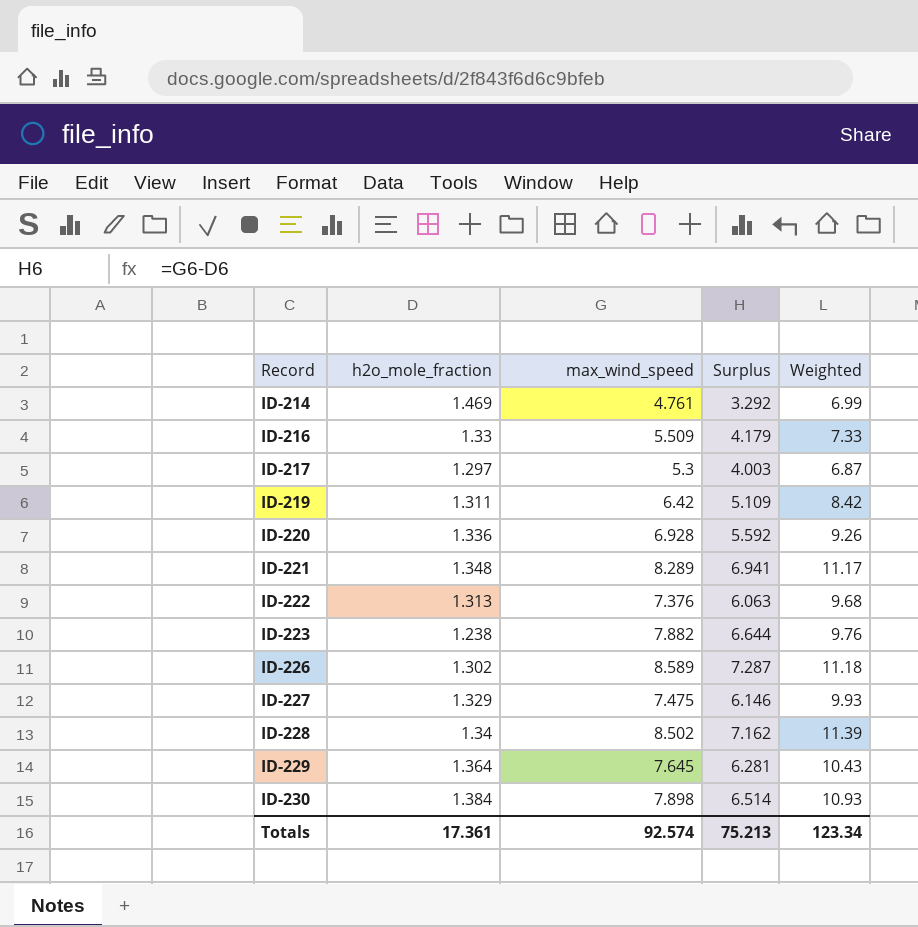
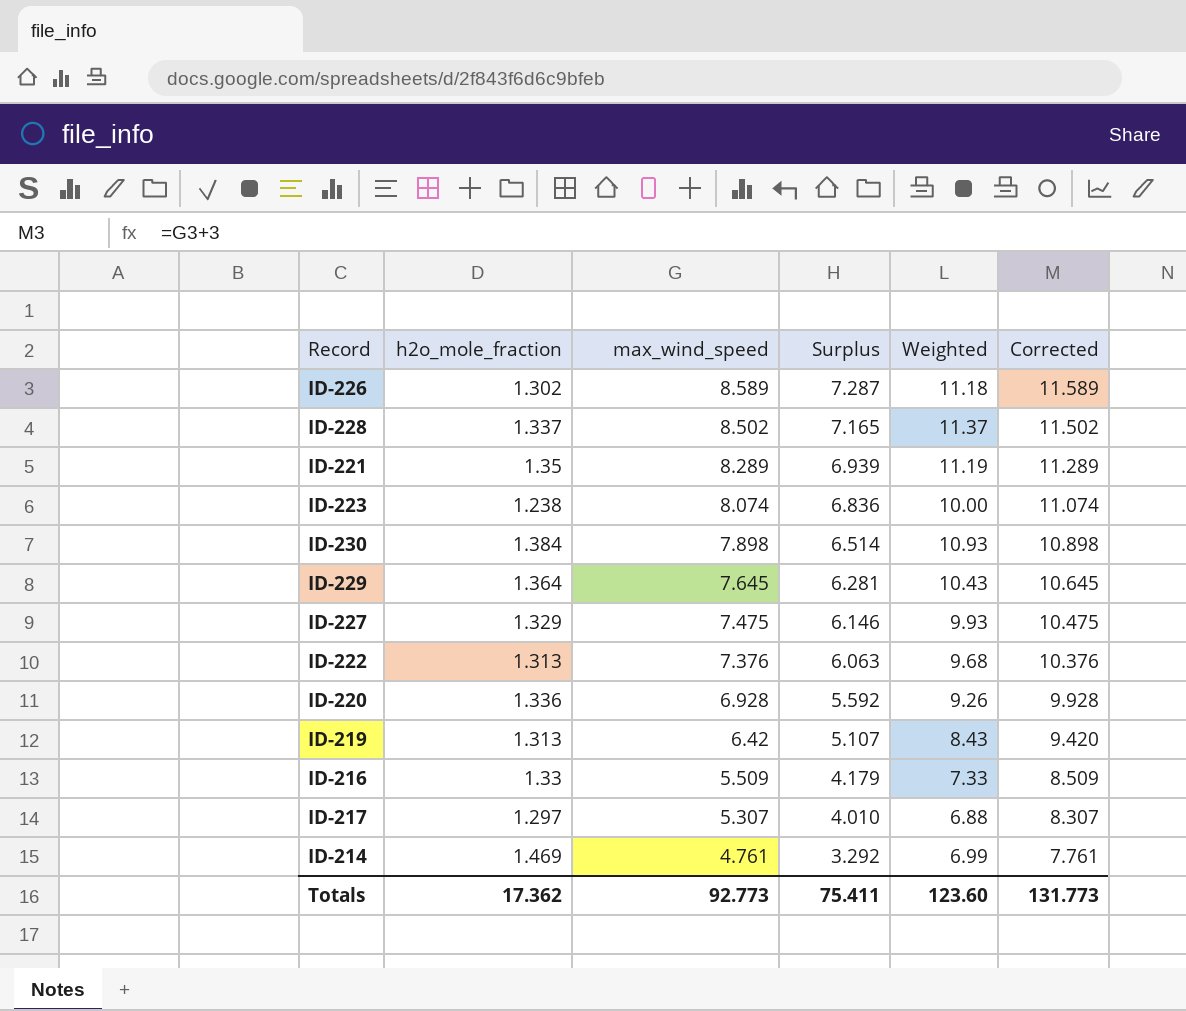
row order: Record ascending -> max_wind_speed descending
column Corrected | formula: none -> [max_wind_speed] + 3
ID-228 | h2o_mole_fraction: 1.34 -> 1.337
ID-228 | Surplus: 7.162 -> 7.165
ID-228 | Weighted: 11.39 -> 11.37
ID-221 | h2o_mole_fraction: 1.348 -> 1.35
ID-221 | Surplus: 6.941 -> 6.939
ID-221 | Weighted: 11.17 -> 11.19
ID-223 | max_wind_speed: 7.882 -> 8.074
ID-223 | Surplus: 6.644 -> 6.836
ID-223 | Weighted: 9.76 -> 10.00
ID-219 | h2o_mole_fraction: 1.311 -> 1.313
ID-219 | Surplus: 5.109 -> 5.107
ID-219 | Weighted: 8.42 -> 8.43
ID-217 | max_wind_speed: 5.3 -> 5.307
ID-217 | Surplus: 4.003 -> 4.010
ID-217 | Weighted: 6.87 -> 6.88
Totals | h2o_mole_fraction: 17.361 -> 17.362
Totals | max_wind_speed: 92.574 -> 92.773
Totals | Surplus: 75.213 -> 75.411
Totals | Weighted: 123.34 -> 123.60

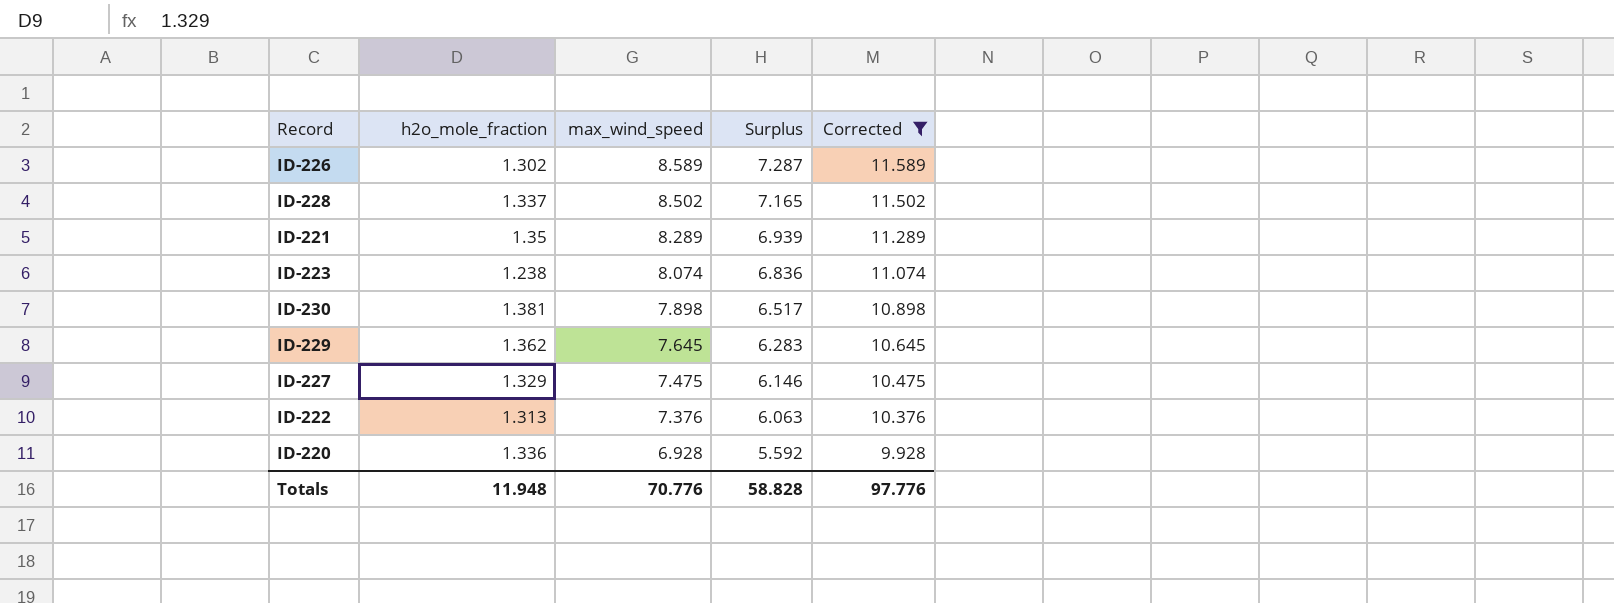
filter: none -> Corrected >= 9.928
column Weighted | formula: [h2o_mole_fraction] * [max_wind_speed] -> none
ID-230 | h2o_mole_fraction: 1.384 -> 1.381
ID-230 | Surplus: 6.514 -> 6.517
ID-229 | h2o_mole_fraction: 1.364 -> 1.362
ID-229 | Surplus: 6.281 -> 6.283
Totals | h2o_mole_fraction: 17.362 -> 11.948
Totals | max_wind_speed: 92.773 -> 70.776
Totals | Surplus: 75.411 -> 58.828
Totals | Corrected: 131.773 -> 97.776

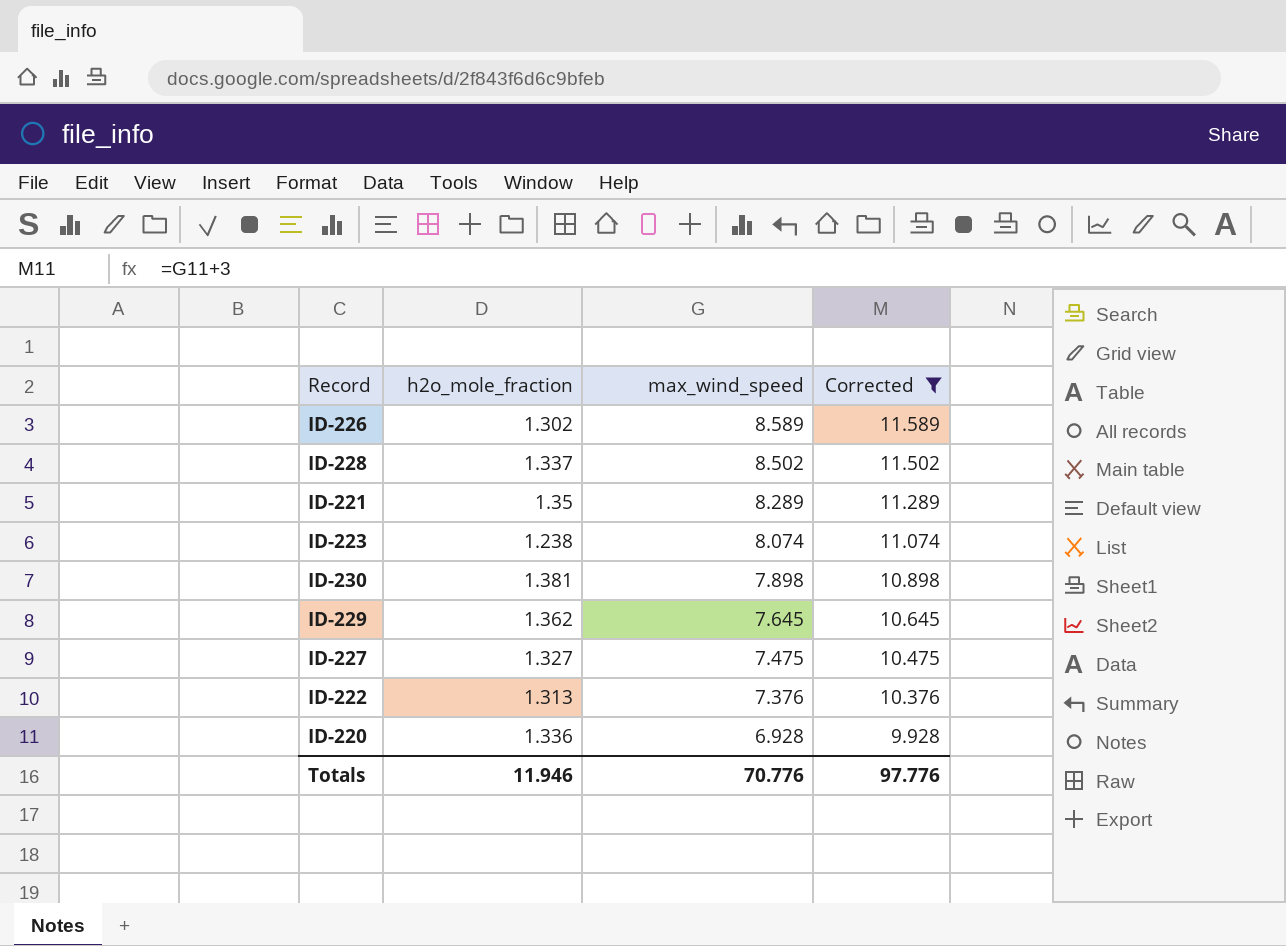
column Surplus | formula: [max_wind_speed] - [h2o_mole_fraction] -> none
ID-227 | h2o_mole_fraction: 1.329 -> 1.327
Totals | h2o_mole_fraction: 11.948 -> 11.946

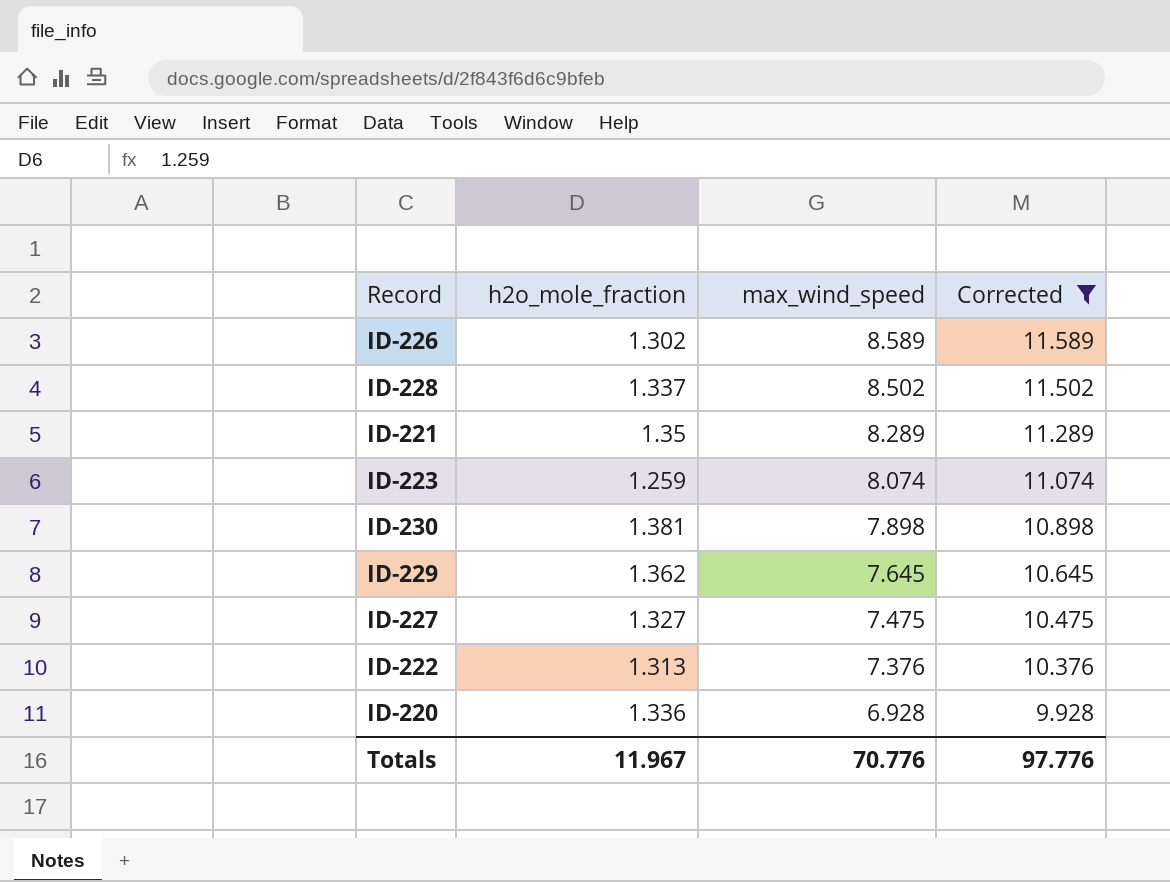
ID-223 | h2o_mole_fraction: 1.238 -> 1.259
Totals | h2o_mole_fraction: 11.946 -> 11.967

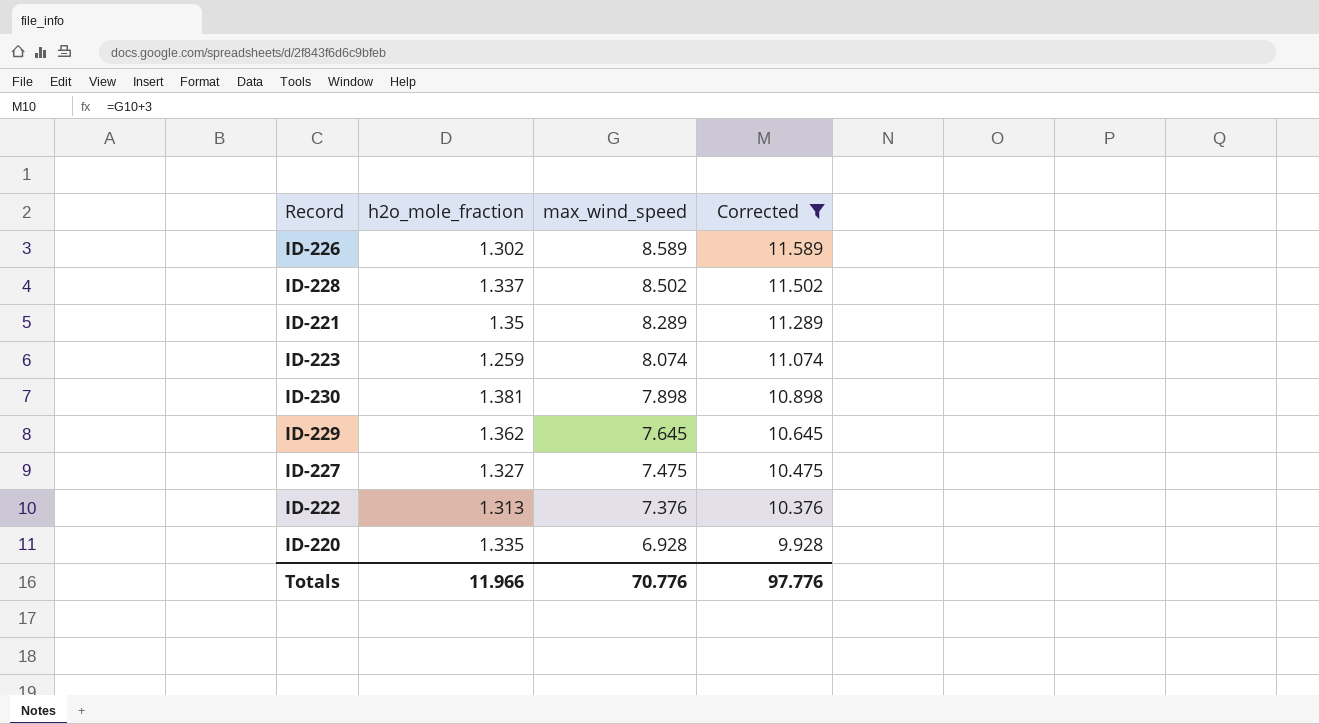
ID-220 | h2o_mole_fraction: 1.336 -> 1.335
Totals | h2o_mole_fraction: 11.967 -> 11.966

